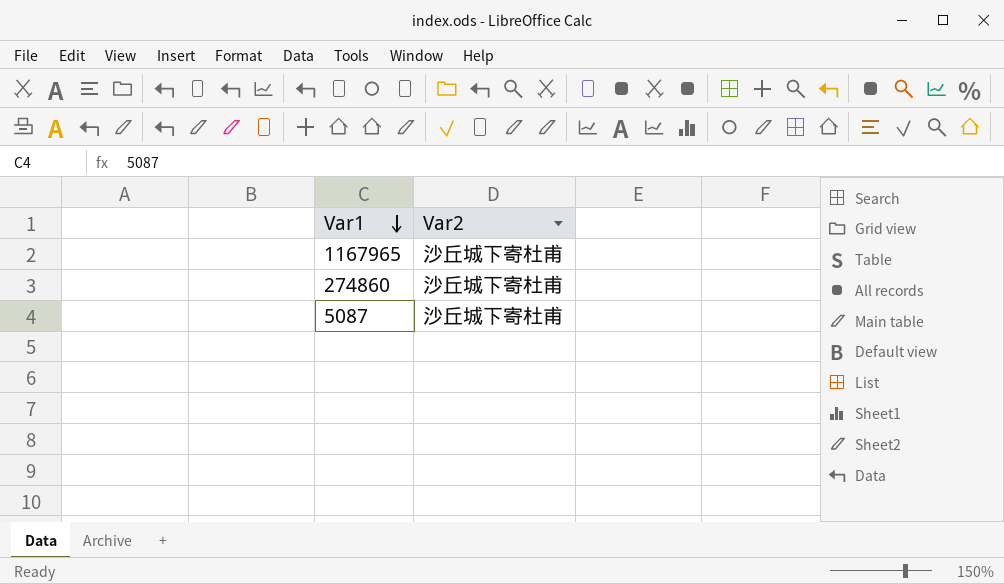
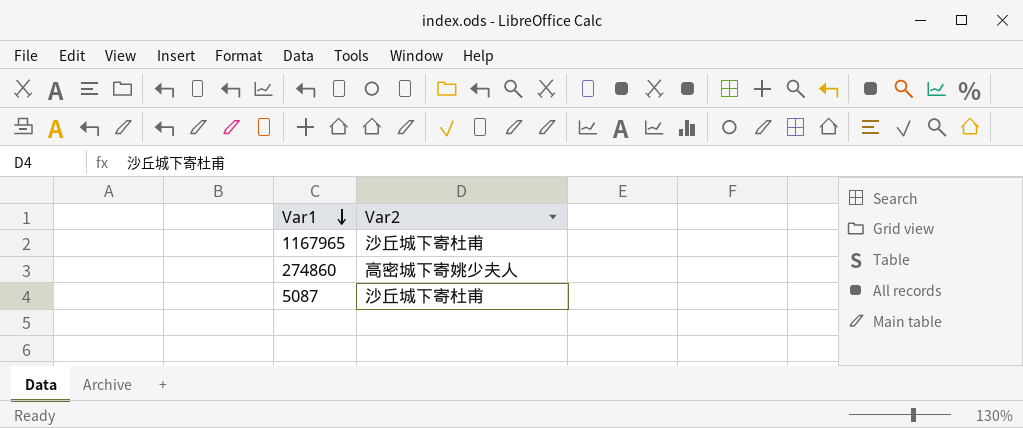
274860 | Var2: 沙丘城下寄杜甫 -> 高密城下寄姚少夫人

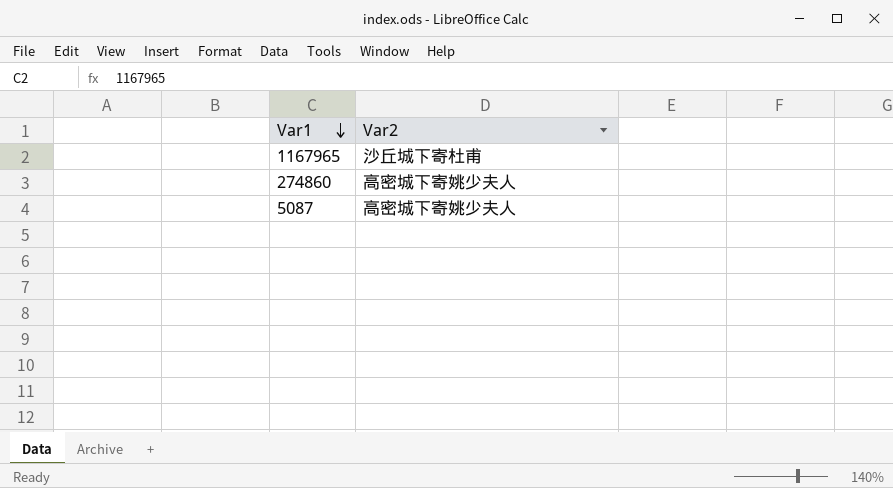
5087 | Var2: 沙丘城下寄杜甫 -> 高密城下寄姚少夫人

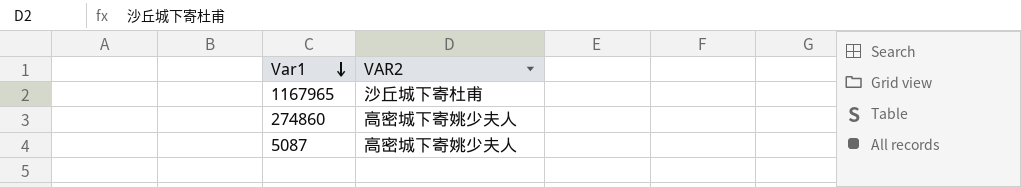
column name: Var2 -> VAR2

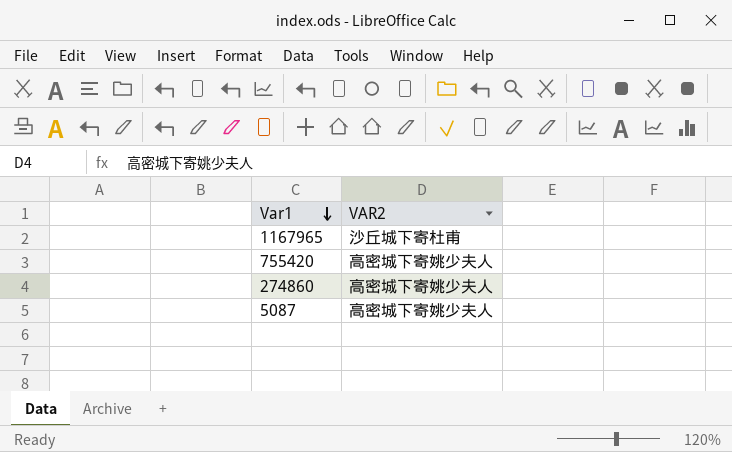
row 755420: none -> 高密城下寄姚少夫人

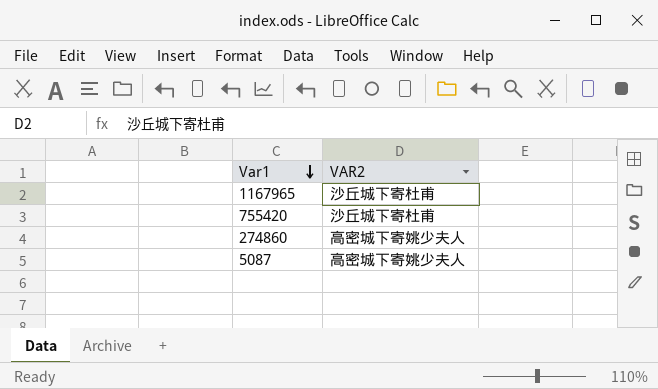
755420 | VAR2: 高密城下寄姚少夫人 -> 沙丘城下寄杜甫

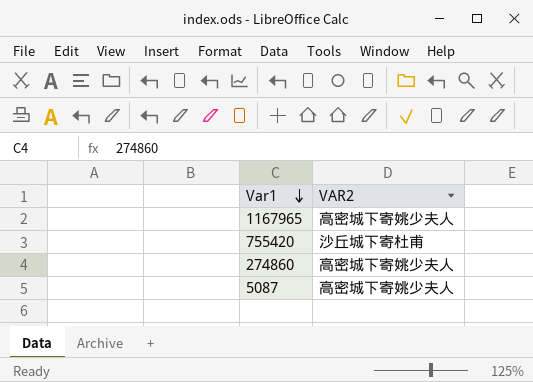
1167965 | VAR2: 沙丘城下寄杜甫 -> 高密城下寄姚少夫人

